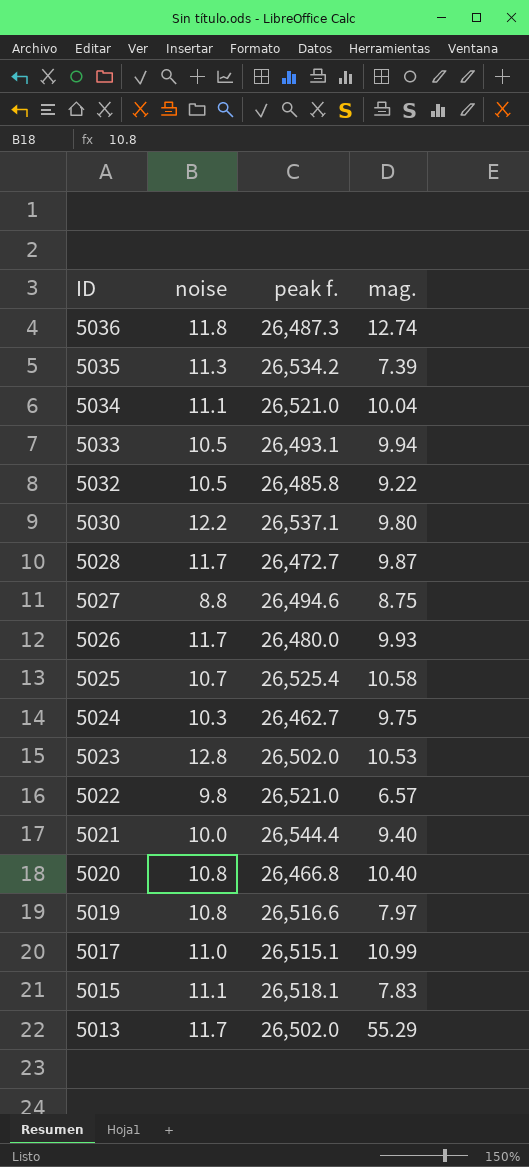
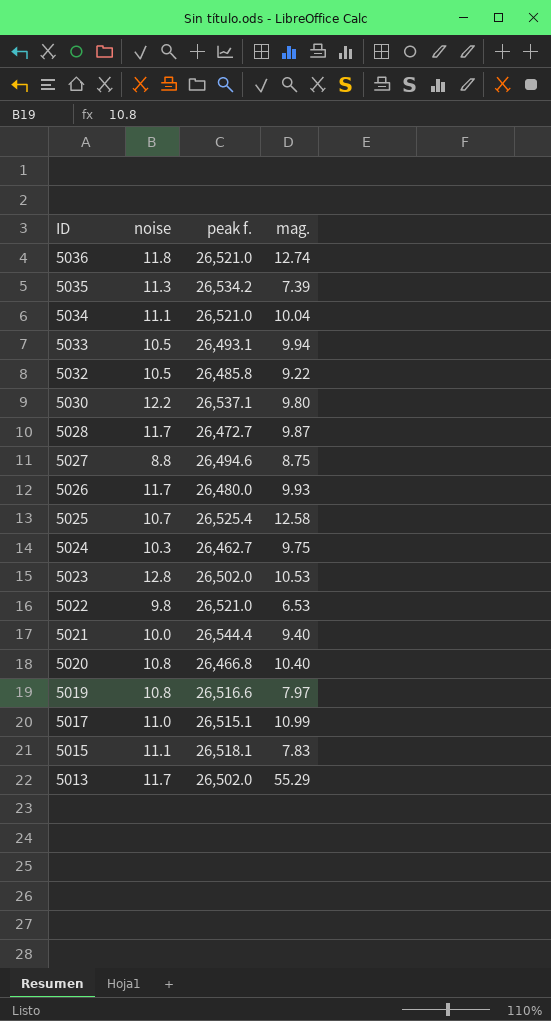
5036 | peak f.: 26,487.3 -> 26,521.0
5025 | mag.: 10.58 -> 12.58
5022 | mag.: 6.57 -> 6.53

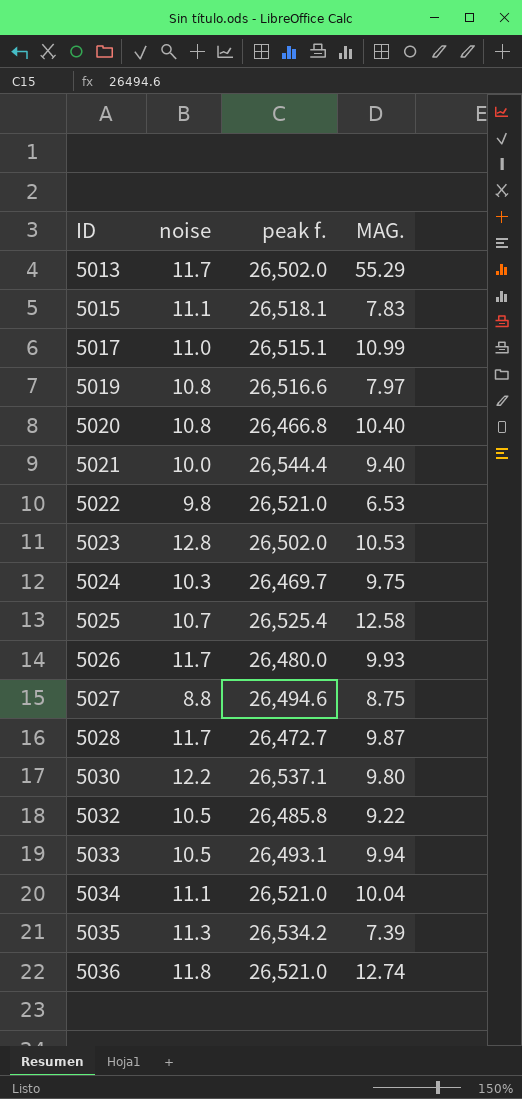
row order: ID descending -> ID ascending
column name: mag. -> MAG.
5024 | peak f.: 26,462.7 -> 26,469.7

